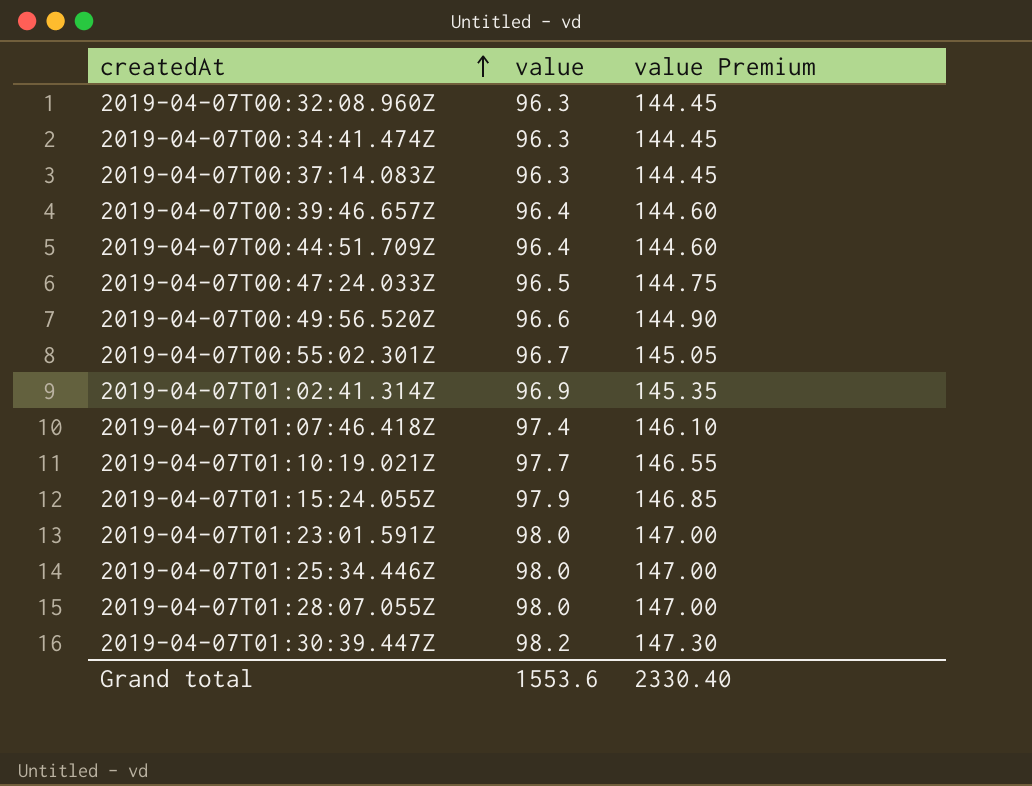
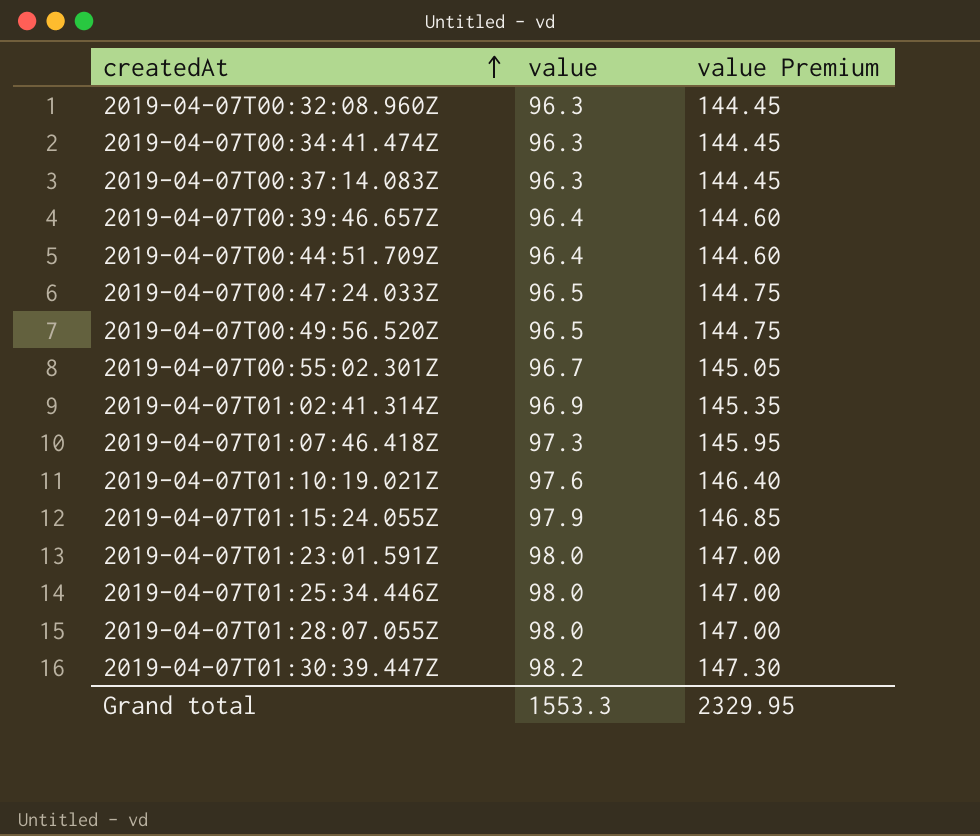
2019-04-07T00:49:56.520Z | value: 96.6 -> 96.5
2019-04-07T00:49:56.520Z | value Premium: 144.90 -> 144.75
2019-04-07T01:07:46.418Z | value: 97.4 -> 97.3
2019-04-07T01:07:46.418Z | value Premium: 146.10 -> 145.95
2019-04-07T01:10:19.021Z | value: 97.7 -> 97.6
2019-04-07T01:10:19.021Z | value Premium: 146.55 -> 146.40
Grand total | value: 1553.6 -> 1553.3
Grand total | value Premium: 2330.40 -> 2329.95

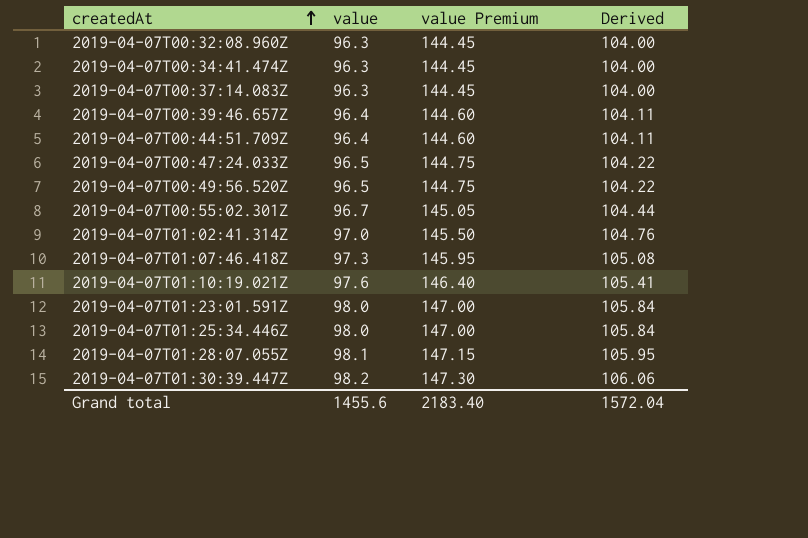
column Derived | formula: none -> [value] * 1.08
row 2019-04-07T01:15:24.055Z: 97.9 | 146.85 -> none
2019-04-07T01:02:41.314Z | value: 96.9 -> 97.0
2019-04-07T01:02:41.314Z | value Premium: 145.35 -> 145.50
2019-04-07T01:28:07.055Z | value: 98.0 -> 98.1
2019-04-07T01:28:07.055Z | value Premium: 147.00 -> 147.15
Grand total | value: 1553.3 -> 1455.6
Grand total | value Premium: 2329.95 -> 2183.40

